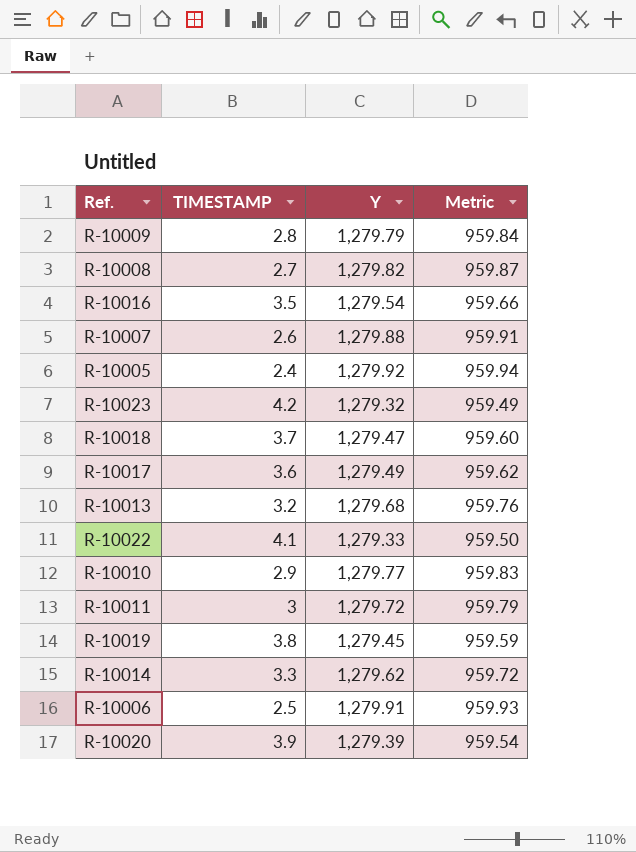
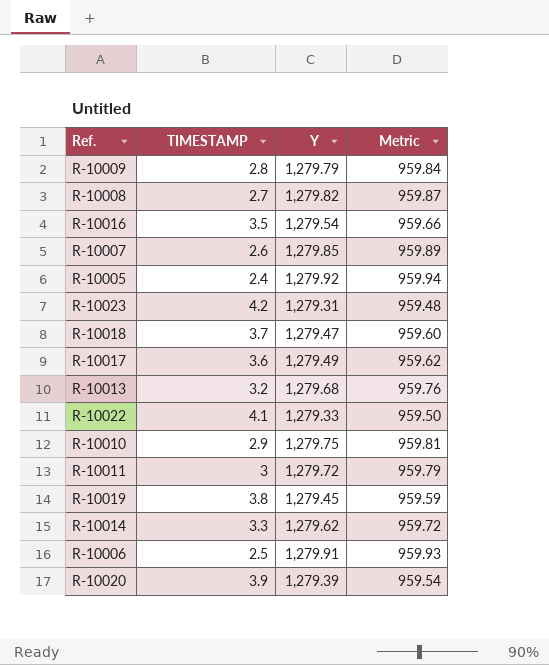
R-10007 | Y: 1,279.88 -> 1,279.85
R-10007 | Metric: 959.91 -> 959.89
R-10023 | Y: 1,279.32 -> 1,279.31
R-10023 | Metric: 959.49 -> 959.48
R-10010 | Y: 1,279.77 -> 1,279.75
R-10010 | Metric: 959.83 -> 959.81

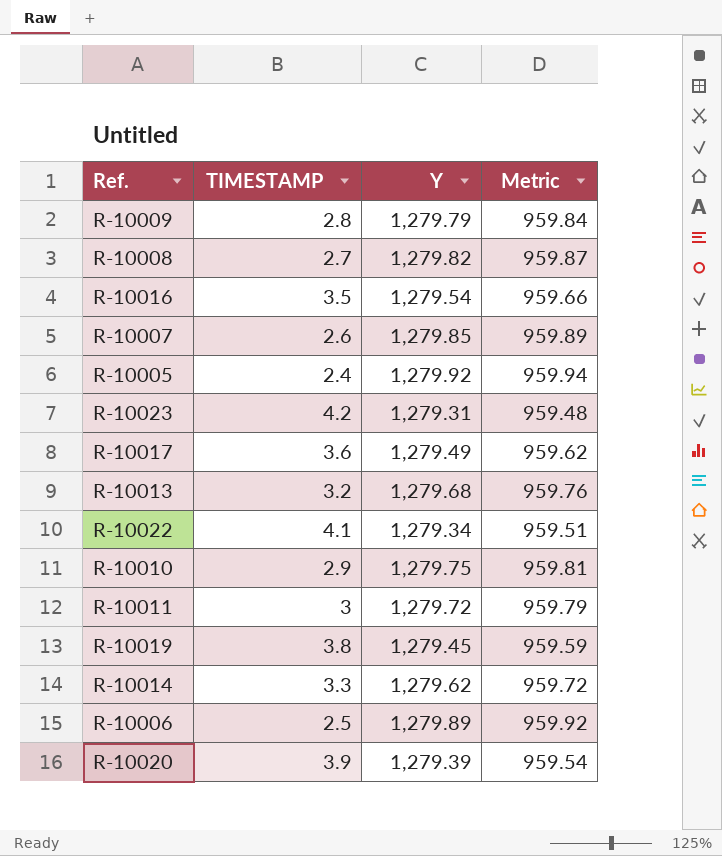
row R-10018: 3.7 | 1,279.47 | 959.60 -> none
R-10022 | Y: 1,279.33 -> 1,279.34
R-10022 | Metric: 959.50 -> 959.51
R-10006 | Y: 1,279.91 -> 1,279.89
R-10006 | Metric: 959.93 -> 959.92

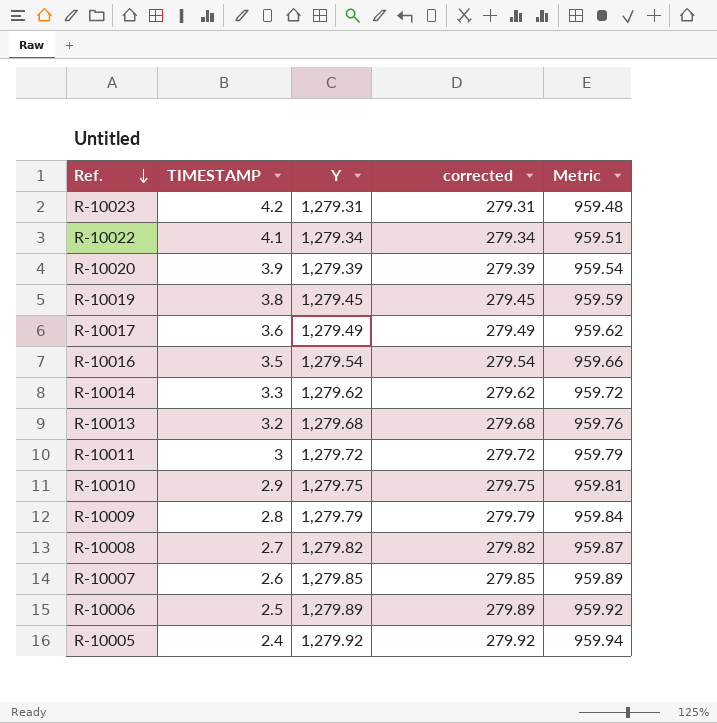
row order: none -> Ref. descending
column corrected | formula: none -> [Y] - 1000

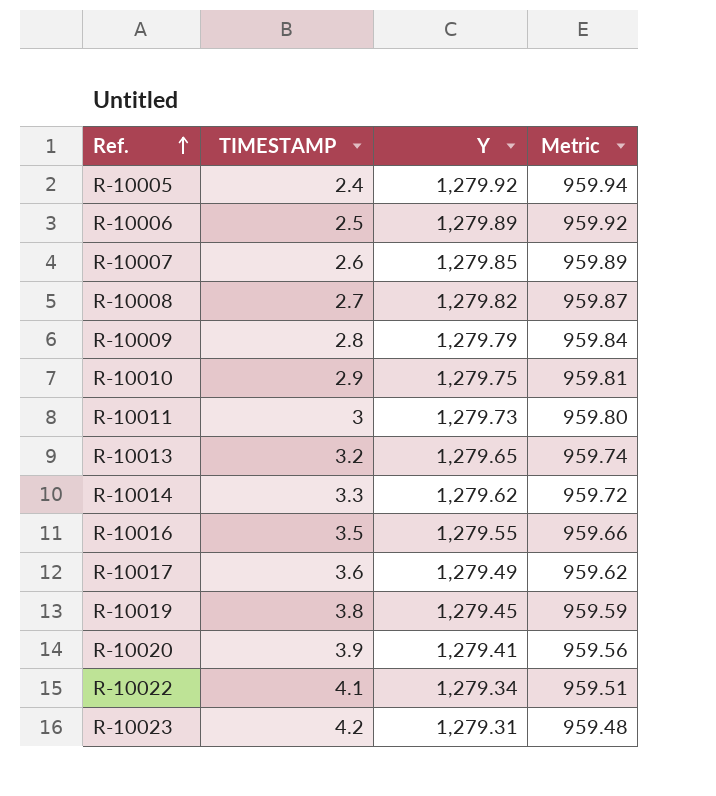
row order: Ref. descending -> Ref. ascending
column corrected | formula: [Y] - 1000 -> none
R-10011 | Y: 1,279.72 -> 1,279.73
R-10011 | Metric: 959.79 -> 959.80
R-10013 | Y: 1,279.68 -> 1,279.65
R-10013 | Metric: 959.76 -> 959.74
R-10016 | Y: 1,279.54 -> 1,279.55
R-10020 | Y: 1,279.39 -> 1,279.41
R-10020 | Metric: 959.54 -> 959.56

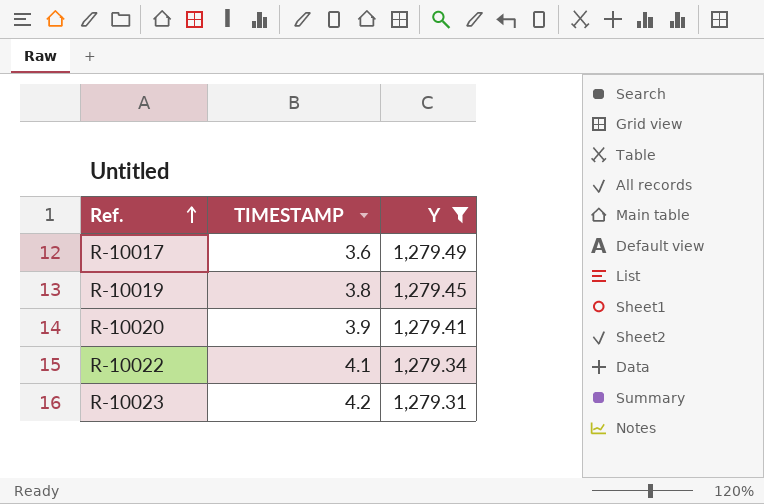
filter: none -> Y <= 1,279.49
column Metric | formula: [Y] * 0.75 -> none

